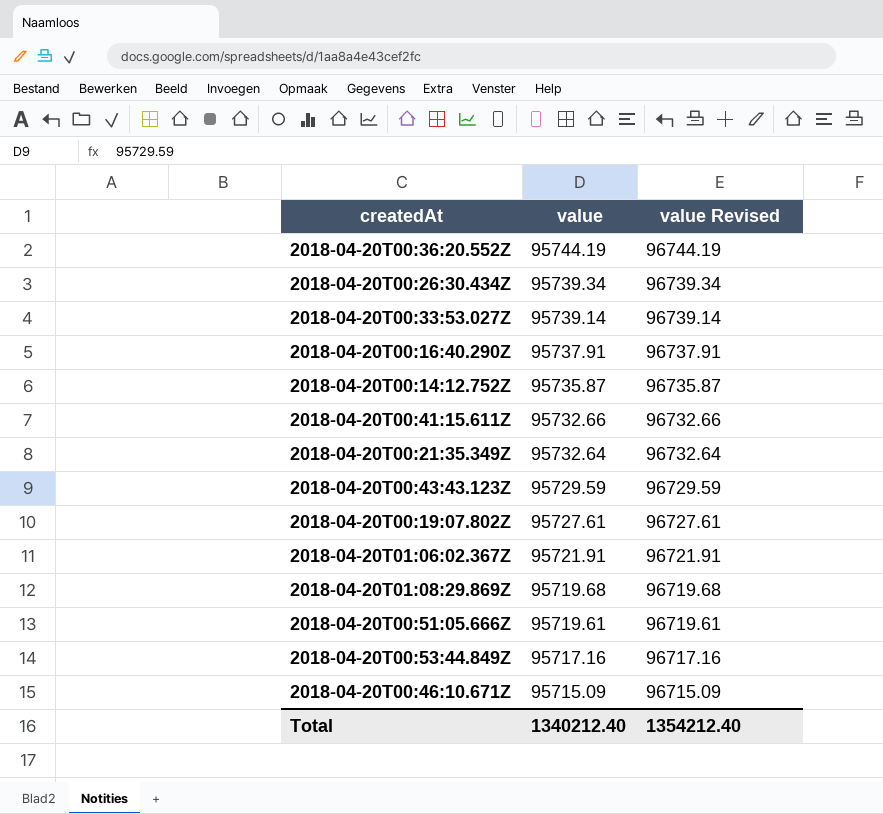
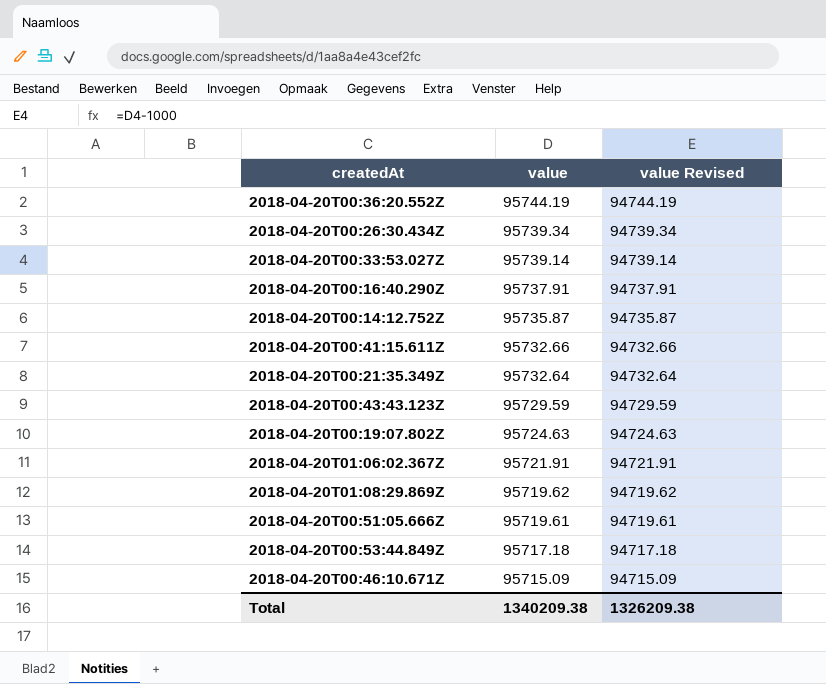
column value Revised | formula: [value] + 1000 -> [value] - 1000
2018-04-20T00:19:07.802Z | value: 95727.61 -> 95724.63
2018-04-20T01:08:29.869Z | value: 95719.68 -> 95719.62
2018-04-20T00:53:44.849Z | value: 95717.16 -> 95717.18
Total | value: 1340212.40 -> 1340209.38
Total | value Revised: 1354212.40 -> 1326209.38

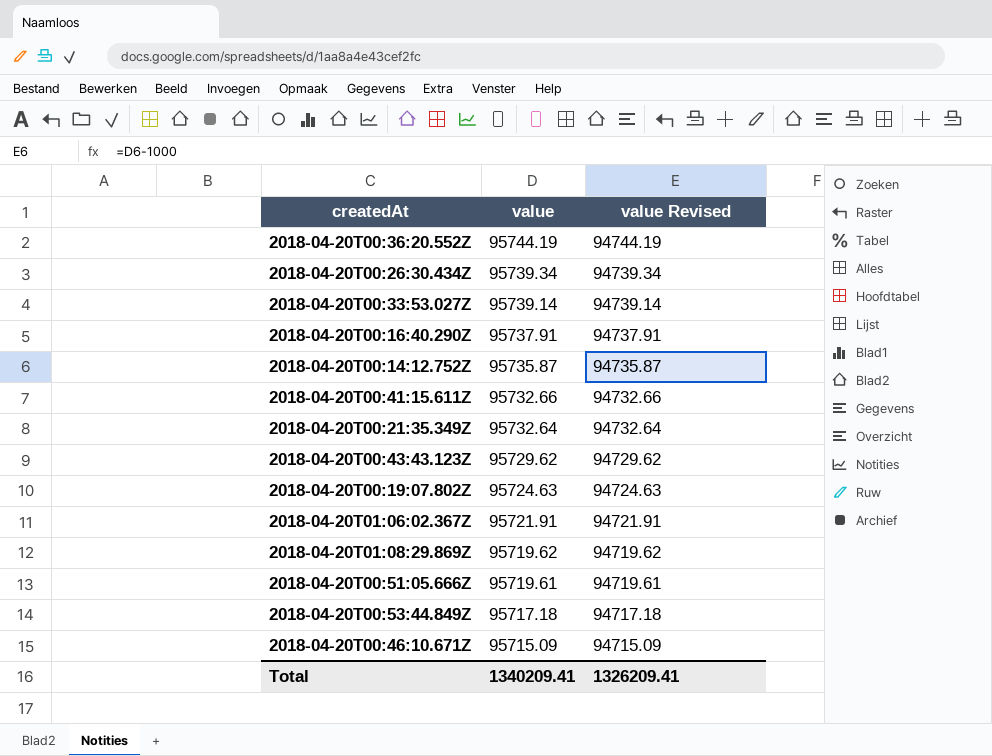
2018-04-20T00:43:43.123Z | value: 95729.59 -> 95729.62
2018-04-20T00:43:43.123Z | value Revised: 94729.59 -> 94729.62
Total | value: 1340209.38 -> 1340209.41
Total | value Revised: 1326209.38 -> 1326209.41

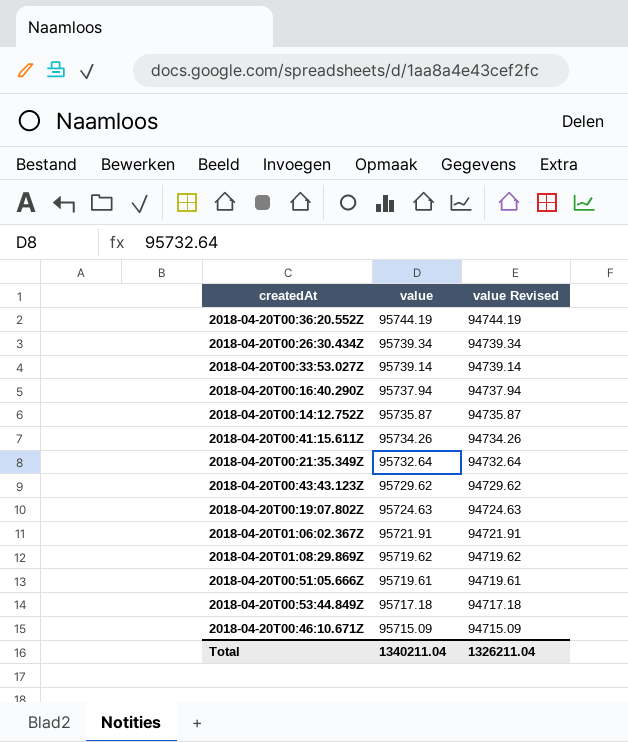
2018-04-20T00:16:40.290Z | value: 95737.91 -> 95737.94
2018-04-20T00:16:40.290Z | value Revised: 94737.91 -> 94737.94
2018-04-20T00:41:15.611Z | value: 95732.66 -> 95734.26
2018-04-20T00:41:15.611Z | value Revised: 94732.66 -> 94734.26
Total | value: 1340209.41 -> 1340211.04
Total | value Revised: 1326209.41 -> 1326211.04

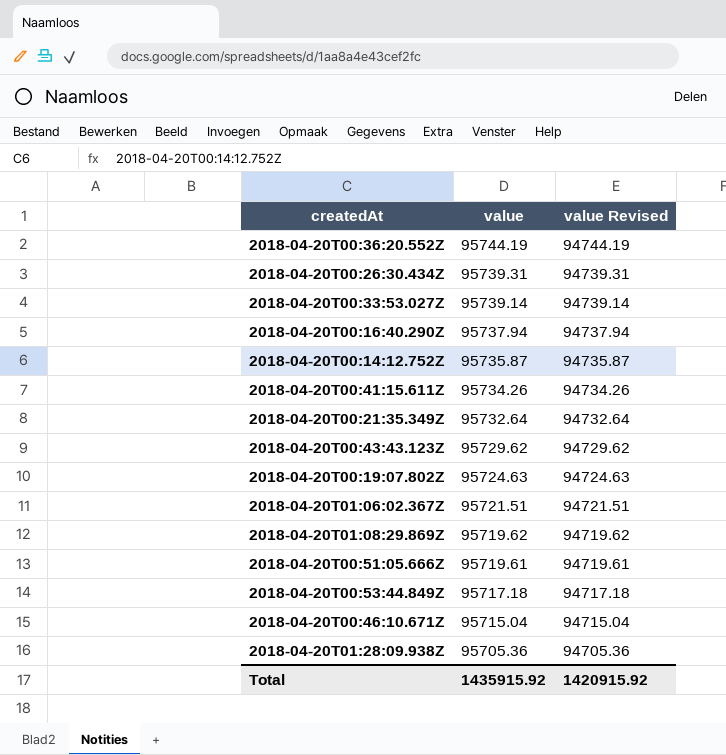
2018-04-20T00:26:30.434Z | value: 95739.34 -> 95739.31
2018-04-20T00:26:30.434Z | value Revised: 94739.34 -> 94739.31
2018-04-20T01:06:02.367Z | value: 95721.91 -> 95721.51
2018-04-20T01:06:02.367Z | value Revised: 94721.91 -> 94721.51
2018-04-20T00:46:10.671Z | value: 95715.09 -> 95715.04
2018-04-20T00:46:10.671Z | value Revised: 94715.09 -> 94715.04
row 2018-04-20T01:28:09.938Z: none -> 95705.36 | 94705.36
Total | value: 1340211.04 -> 1435915.92
Total | value Revised: 1326211.04 -> 1420915.92

